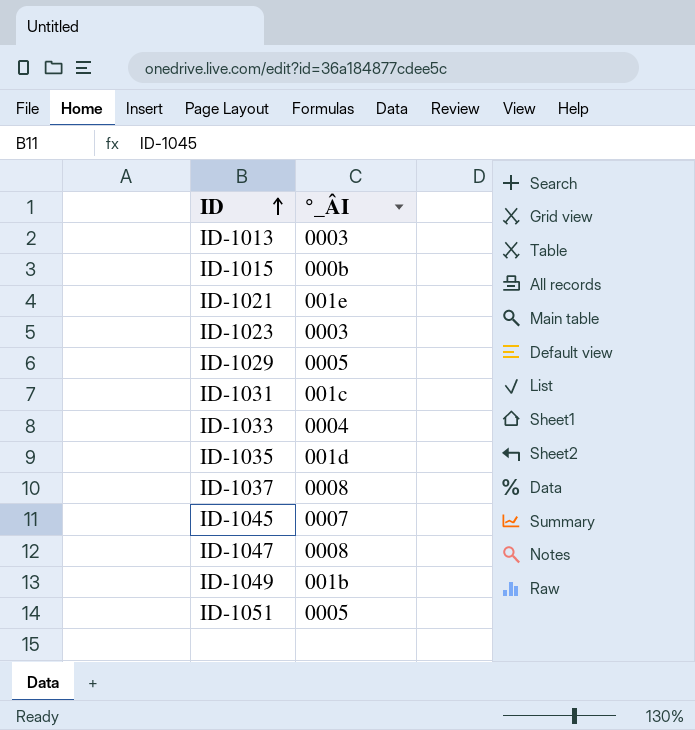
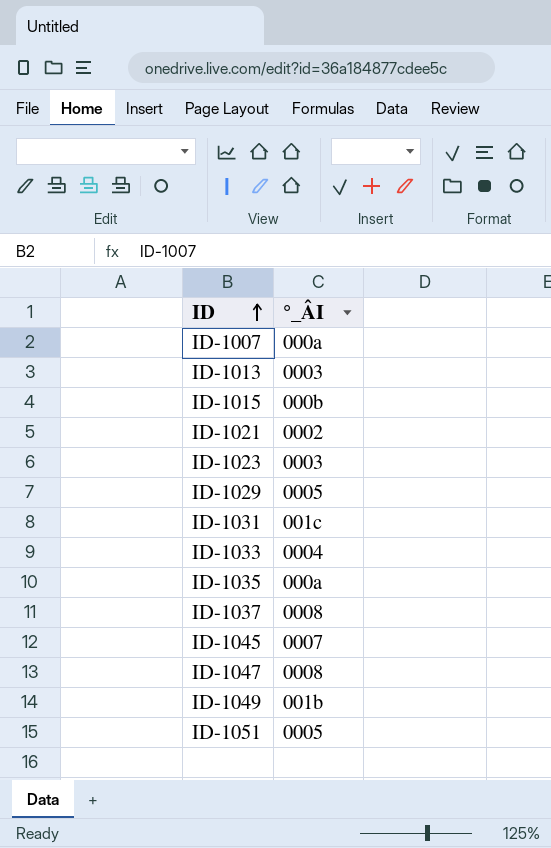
row ID-1007: none -> 000a
ID-1021 | °_ÂI: 001e -> 0002
ID-1035 | °_ÂI: 001d -> 000a

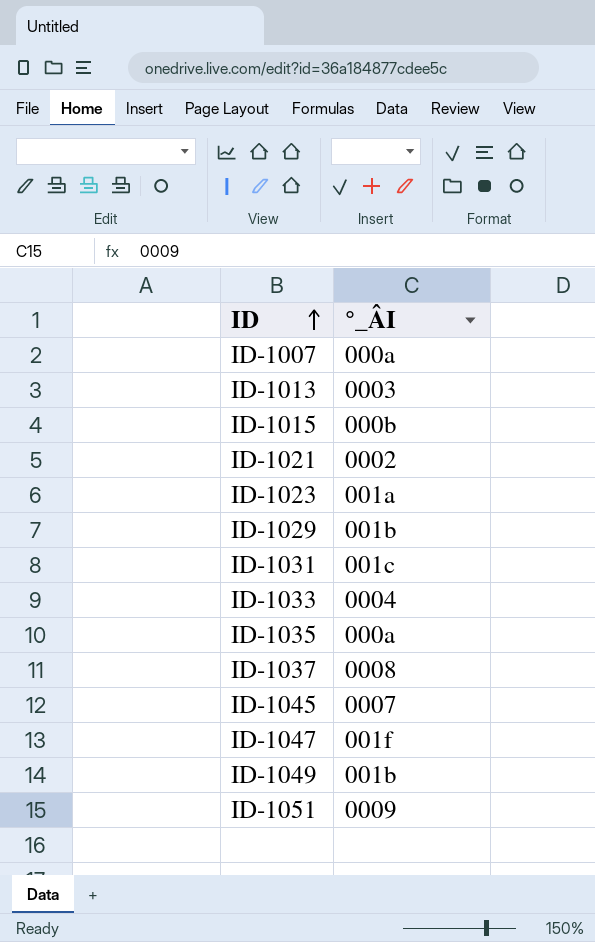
ID-1023 | °_ÂI: 0003 -> 001a
ID-1029 | °_ÂI: 0005 -> 001b
ID-1047 | °_ÂI: 0008 -> 001f
ID-1051 | °_ÂI: 0005 -> 0009

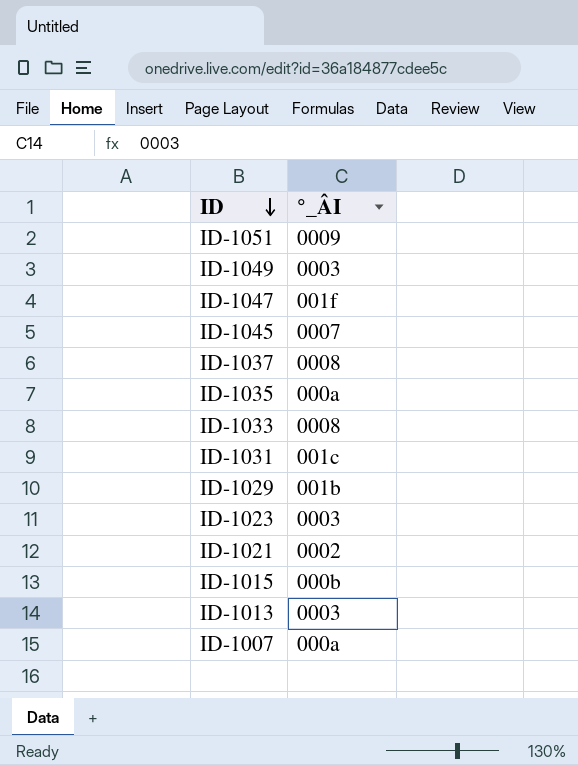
row order: ID ascending -> ID descending
ID-1049 | °_ÂI: 001b -> 0003
ID-1033 | °_ÂI: 0004 -> 0008
ID-1023 | °_ÂI: 001a -> 0003

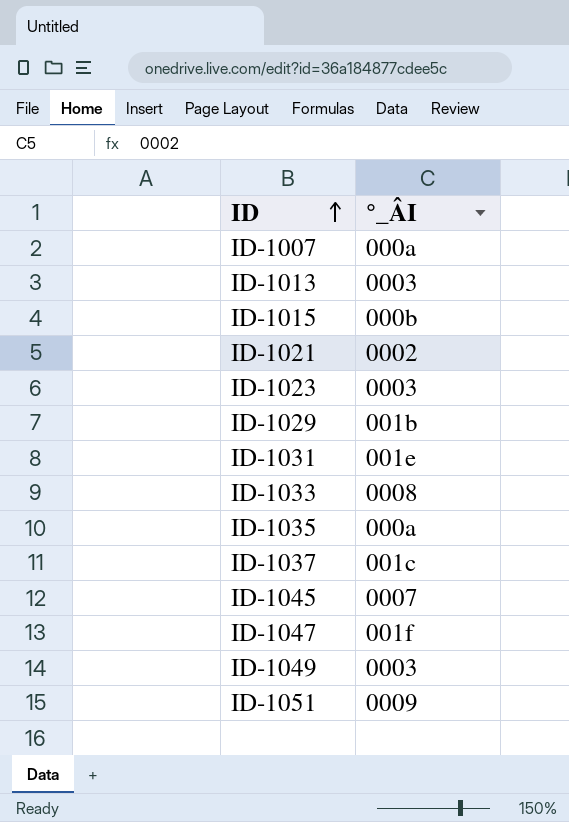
row order: ID descending -> ID ascending
ID-1031 | °_ÂI: 001c -> 001e
ID-1037 | °_ÂI: 0008 -> 001c

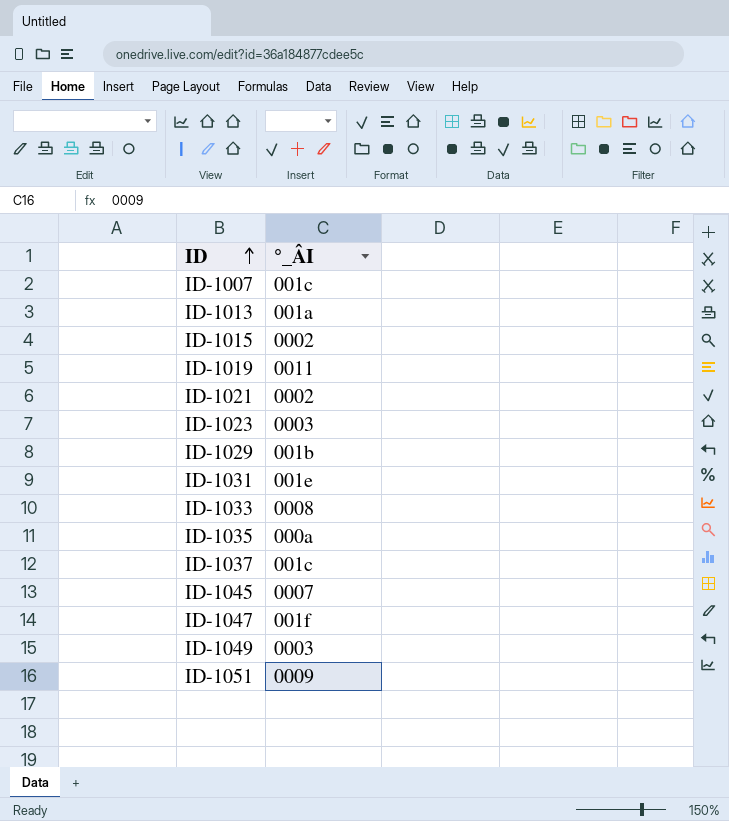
ID-1007 | °_ÂI: 000a -> 001c
ID-1013 | °_ÂI: 0003 -> 001a
ID-1015 | °_ÂI: 000b -> 0002
row ID-1019: none -> 0011

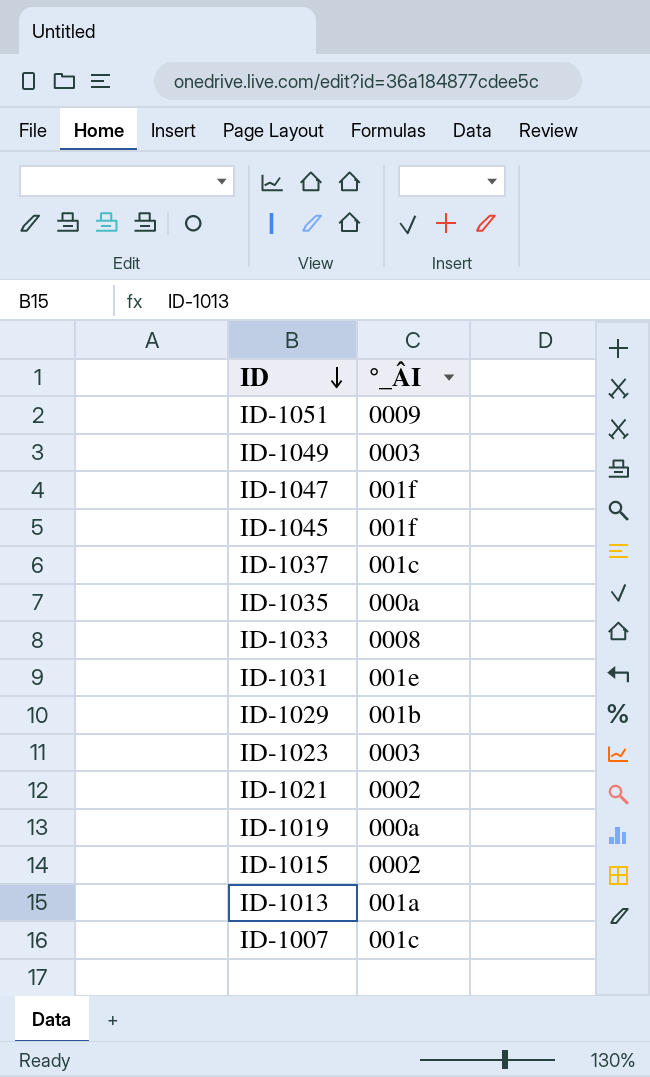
row order: ID ascending -> ID descending
ID-1045 | °_ÂI: 0007 -> 001f
ID-1019 | °_ÂI: 0011 -> 000a

